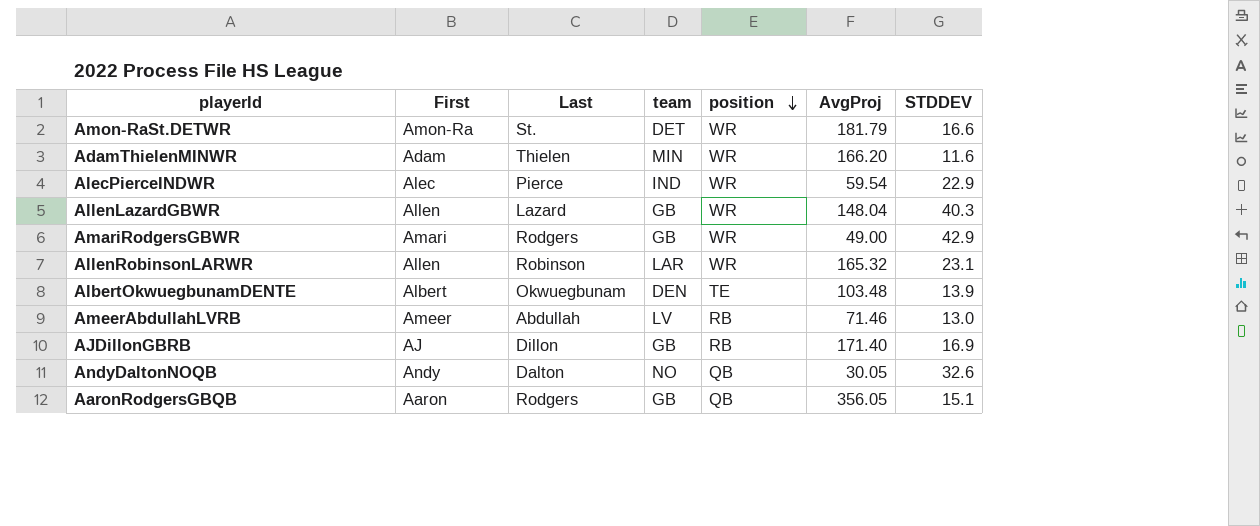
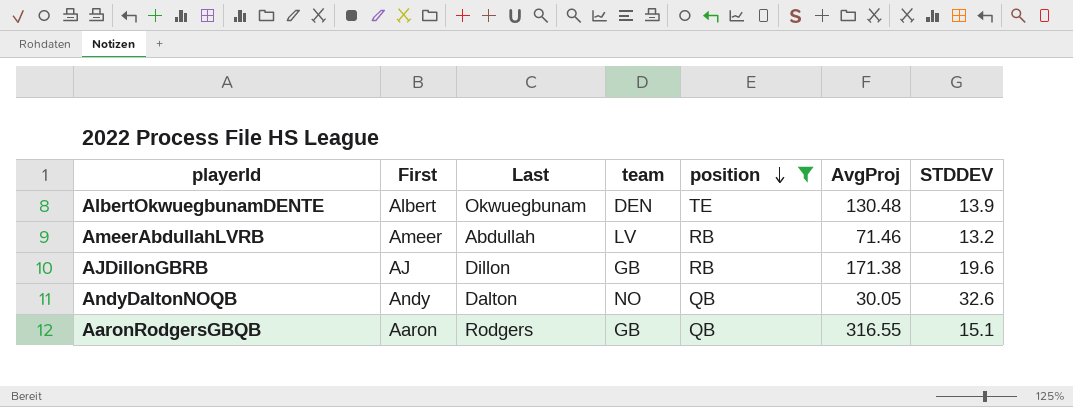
filter: none -> position != WR
AlbertOkwuegbunamDENTE | AvgProj: 103.48 -> 130.48
AmeerAbdullahLVRB | STDDEV: 13.0 -> 13.2
AJDillonGBRB | AvgProj: 171.40 -> 171.38
AJDillonGBRB | STDDEV: 16.9 -> 19.6
AaronRodgersGBQB | AvgProj: 356.05 -> 316.55

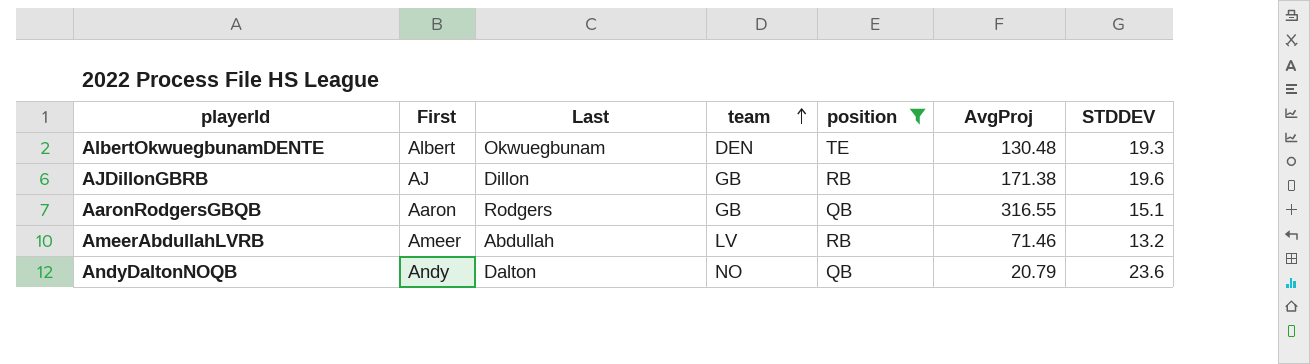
row order: position descending -> team ascending
AlbertOkwuegbunamDENTE | STDDEV: 13.9 -> 19.3
AndyDaltonNOQB | AvgProj: 30.05 -> 20.79
AndyDaltonNOQB | STDDEV: 32.6 -> 23.6

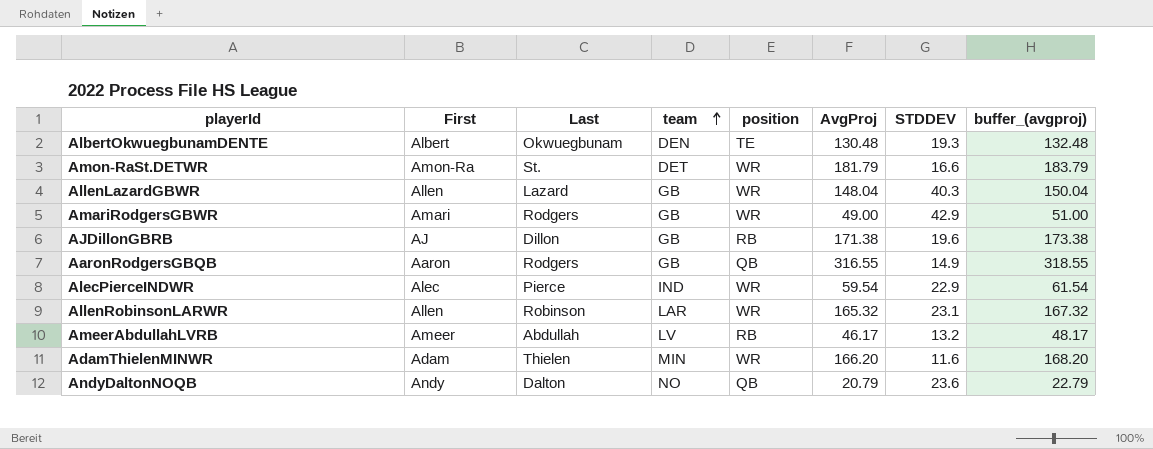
filter: position != WR -> none
column buffer_(avgproj) | formula: none -> [AvgProj] + 2
AaronRodgersGBQB | STDDEV: 15.1 -> 14.9
AmeerAbdullahLVRB | AvgProj: 71.46 -> 46.17

